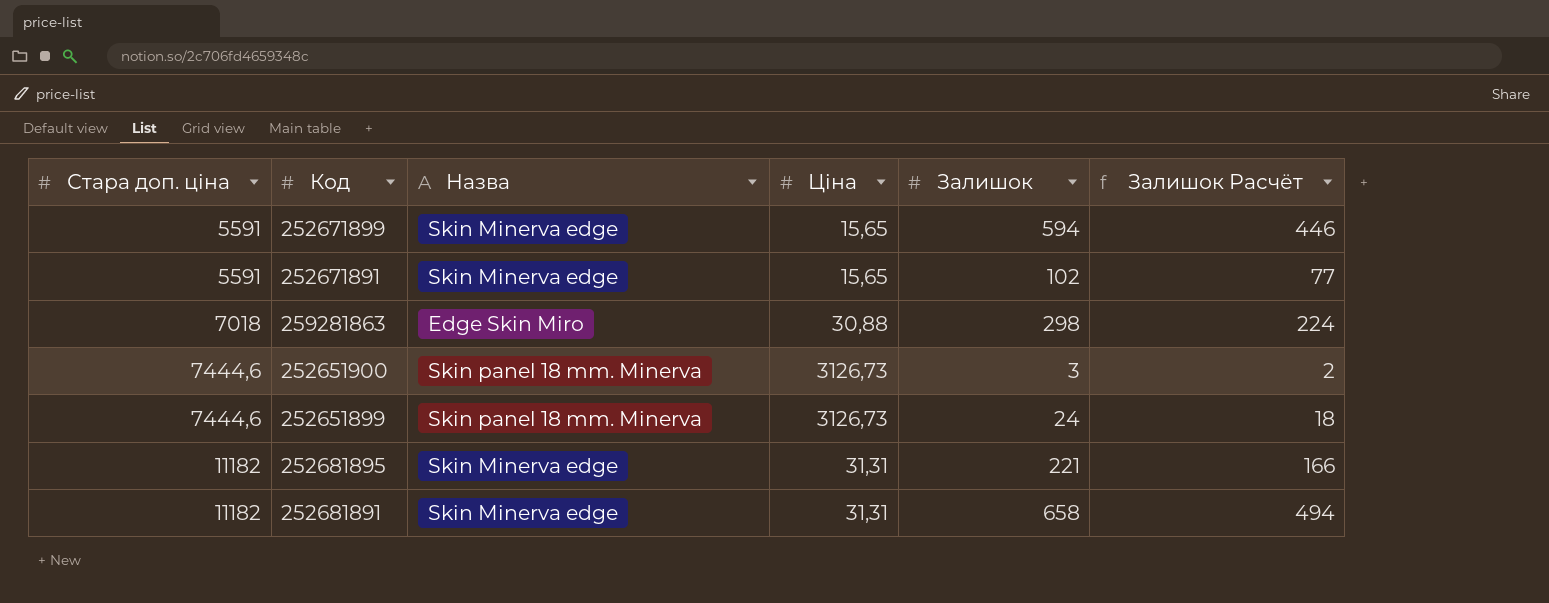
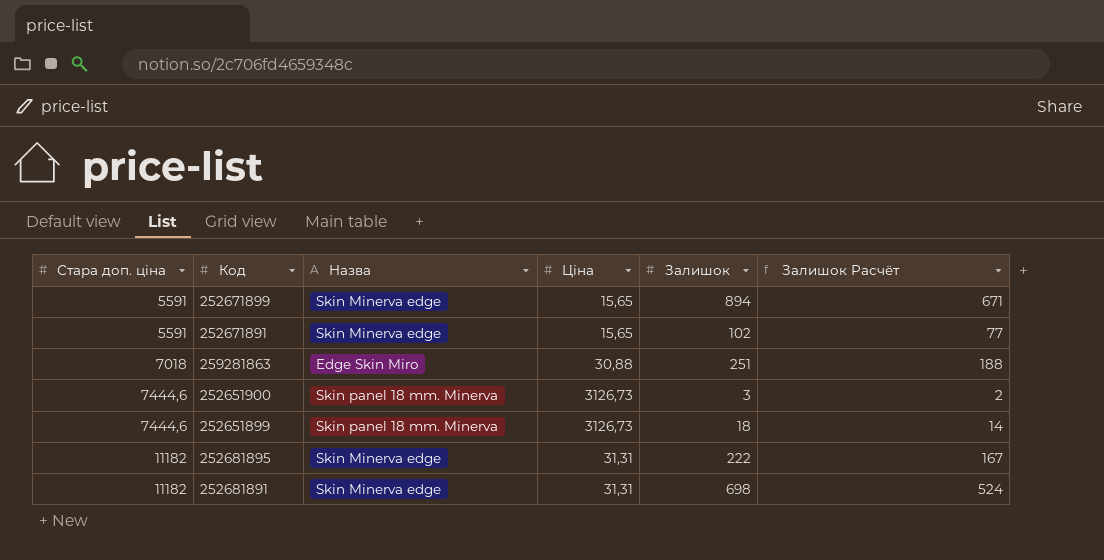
252671899 | Залишок: 594 -> 894
252671899 | Залишок Расчёт: 446 -> 671
259281863 | Залишок: 298 -> 251
259281863 | Залишок Расчёт: 224 -> 188
252651899 | Залишок: 24 -> 18
252651899 | Залишок Расчёт: 18 -> 14
252681895 | Залишок: 221 -> 222
252681895 | Залишок Расчёт: 166 -> 167
252681891 | Залишок: 658 -> 698
252681891 | Залишок Расчёт: 494 -> 524

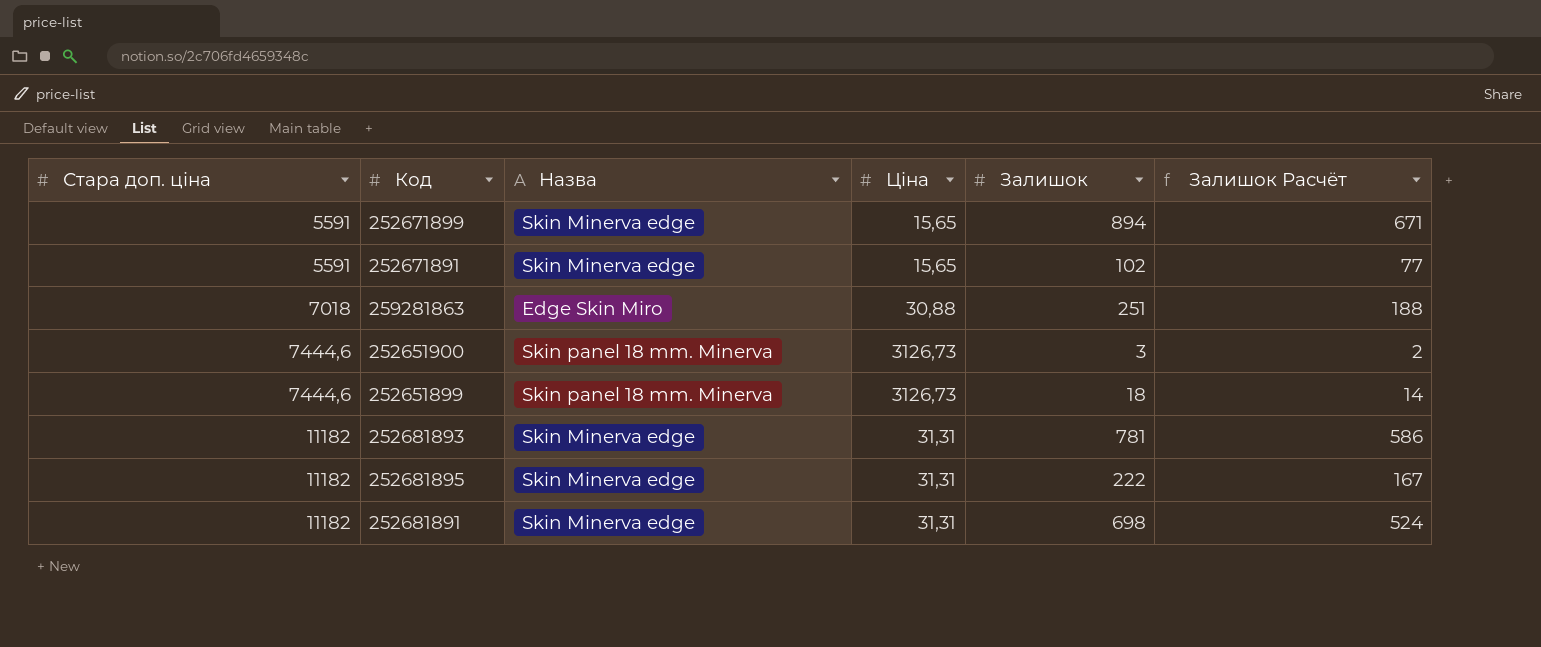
row 252681893: none -> 11182 | Skin Minerva edge | 31,31 | 781 | 586

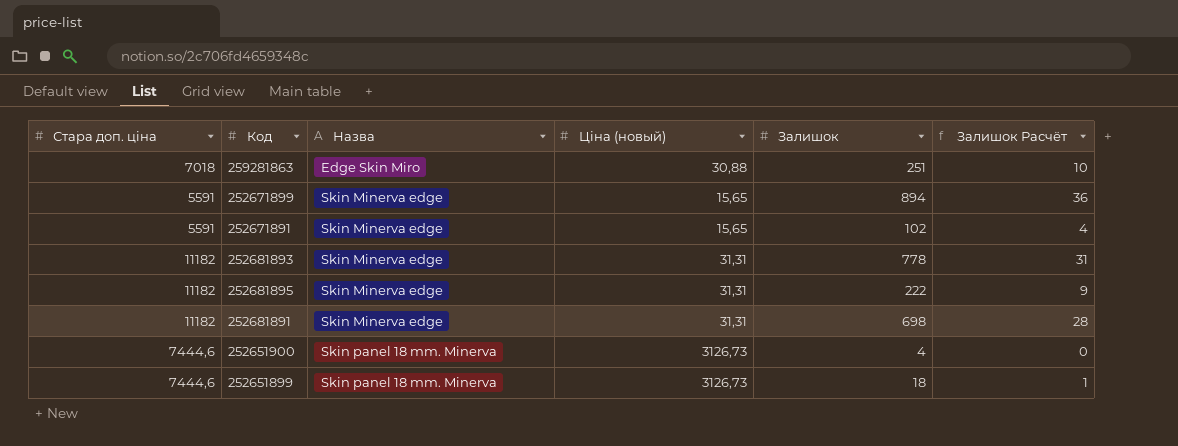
row order: Стара доп. ціна ascending -> Назва ascending
column name: Ціна -> Ціна (новый)
column Залишок Расчёт | formula: [Залишок] * 0,75 -> [Залишок] * 0,04
252681893 | Залишок: 781 -> 778
252651900 | Залишок: 3 -> 4

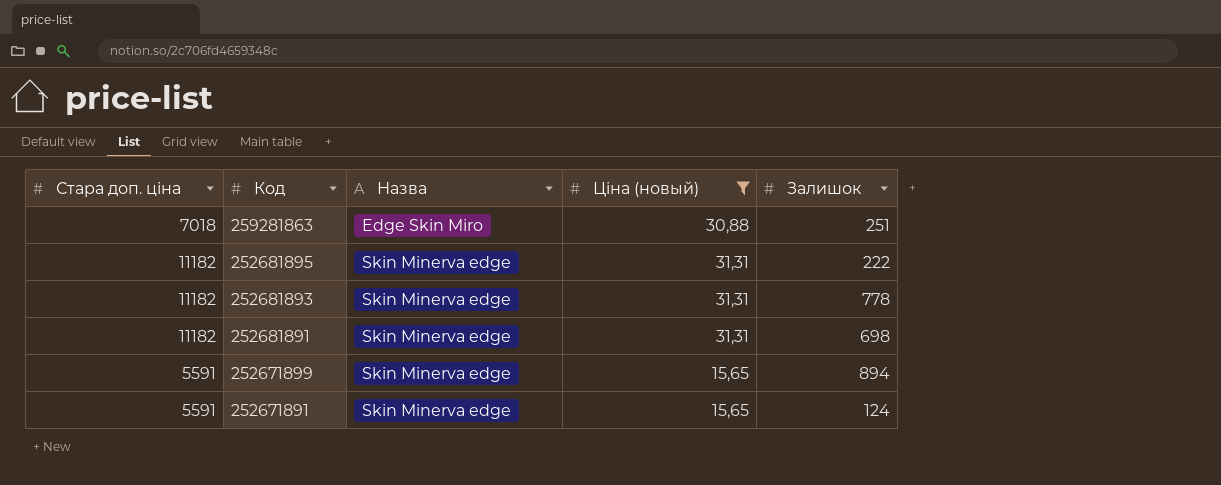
filter: none -> Ціна (новый) != 3126,73
row order: Назва ascending -> Код descending
column Залишок Расчёт | formula: [Залишок] * 0,04 -> none
252671891 | Залишок: 102 -> 124

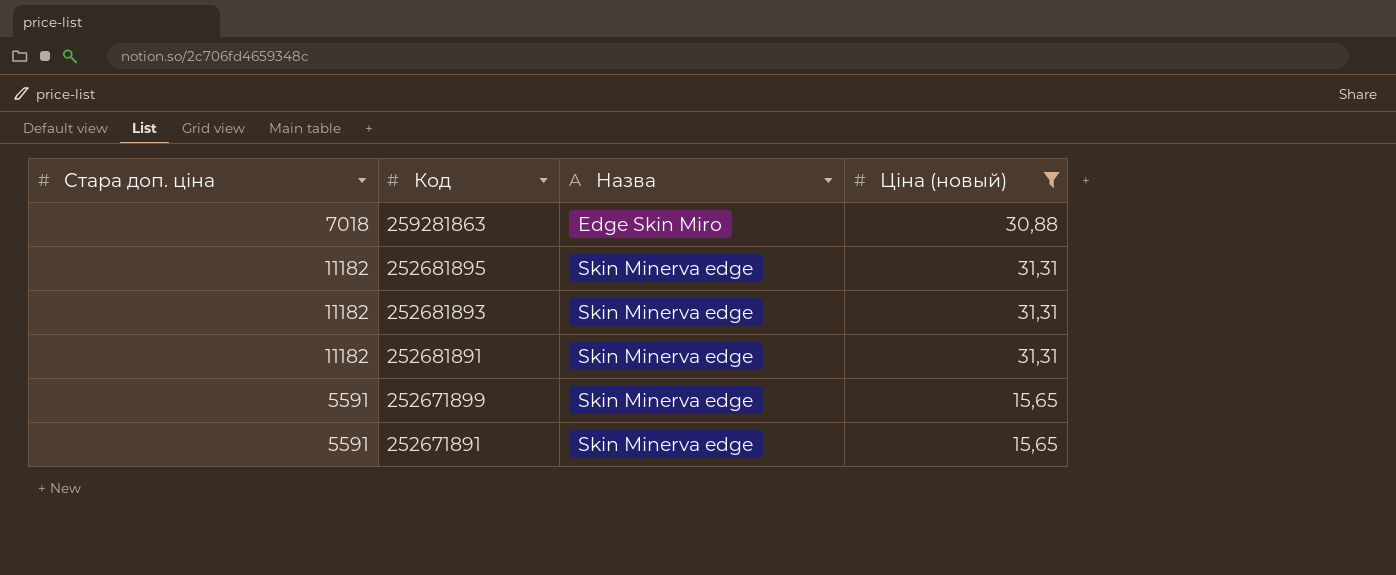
column Залишок | position: 5 -> none

